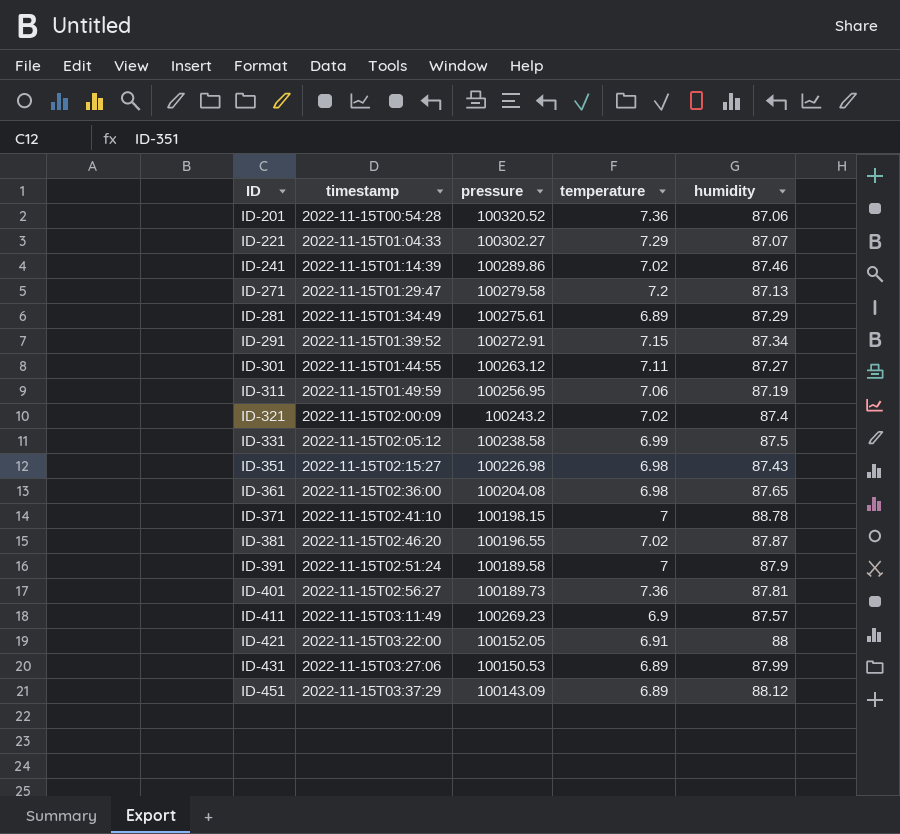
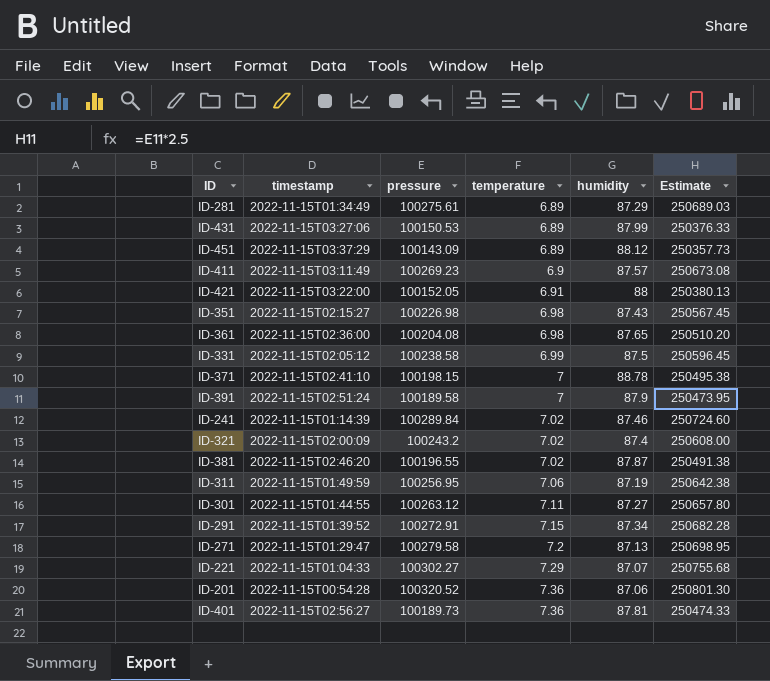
row order: ID ascending -> temperature ascending
column Estimate | formula: none -> [pressure] * 2.5
ID-241 | pressure: 100289.86 -> 100289.84

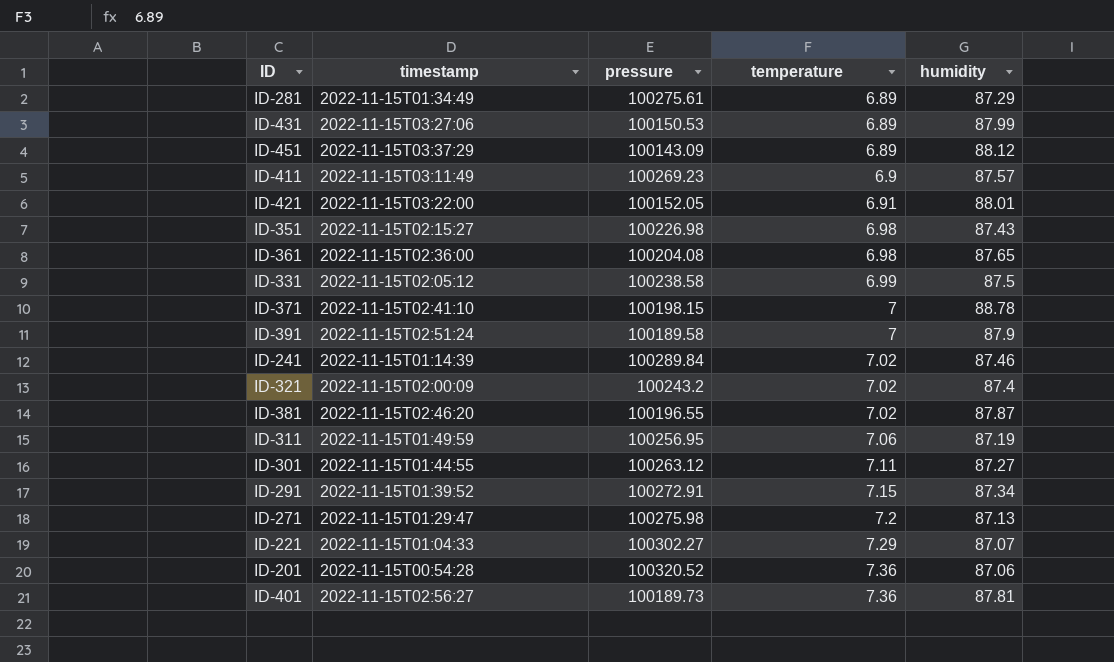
column Estimate | formula: [pressure] * 2.5 -> none
ID-421 | humidity: 88 -> 88.01
ID-271 | pressure: 100279.58 -> 100275.98

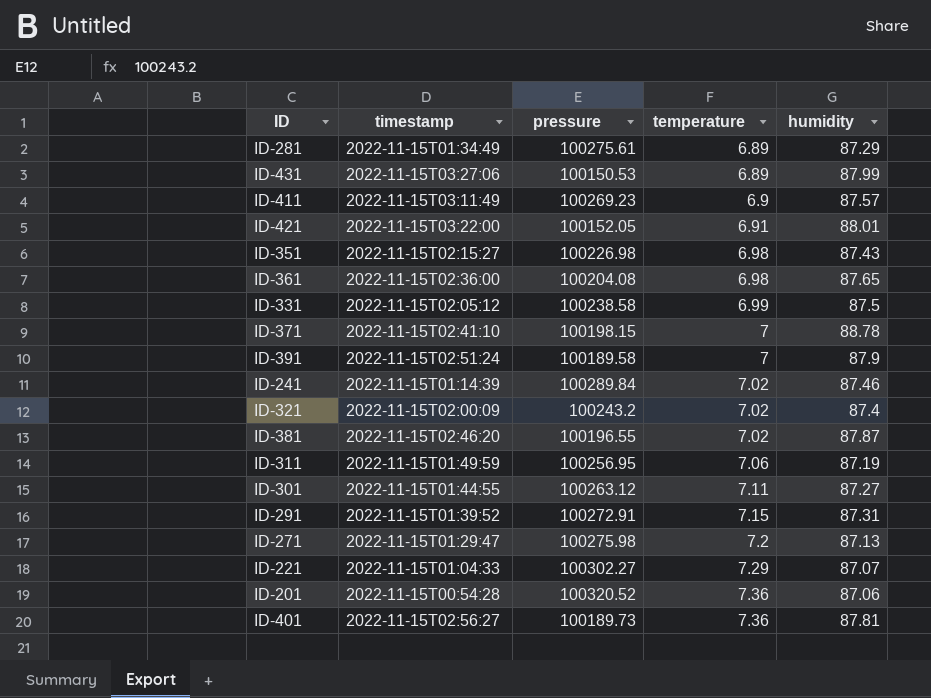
row ID-451: 2022-11-15T03:37:29 | 100143.09 | 6.89 | 88.12 -> none
ID-291 | humidity: 87.34 -> 87.31

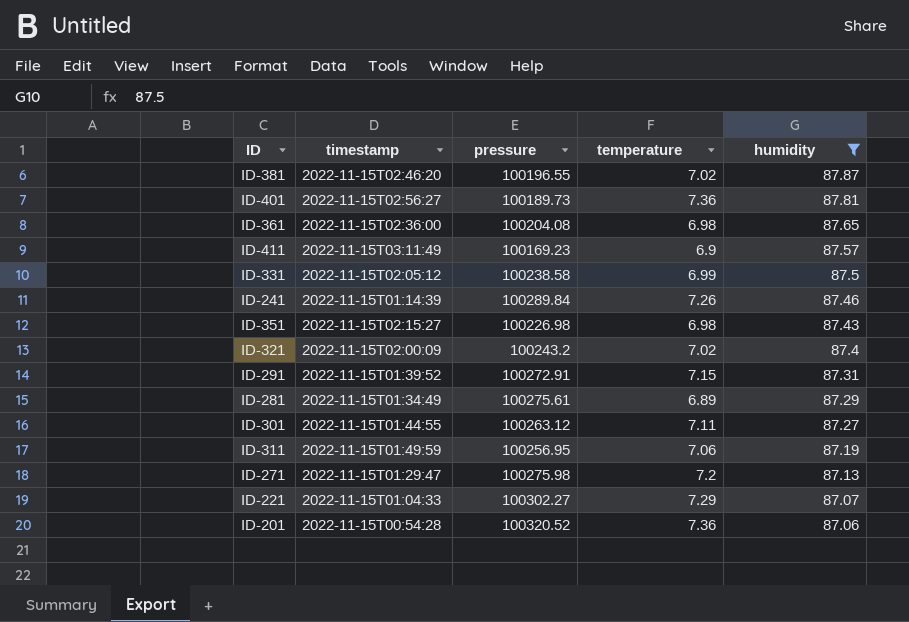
filter: none -> humidity <= 87.87
row order: temperature ascending -> humidity descending
ID-411 | pressure: 100269.23 -> 100169.23
ID-241 | temperature: 7.02 -> 7.26

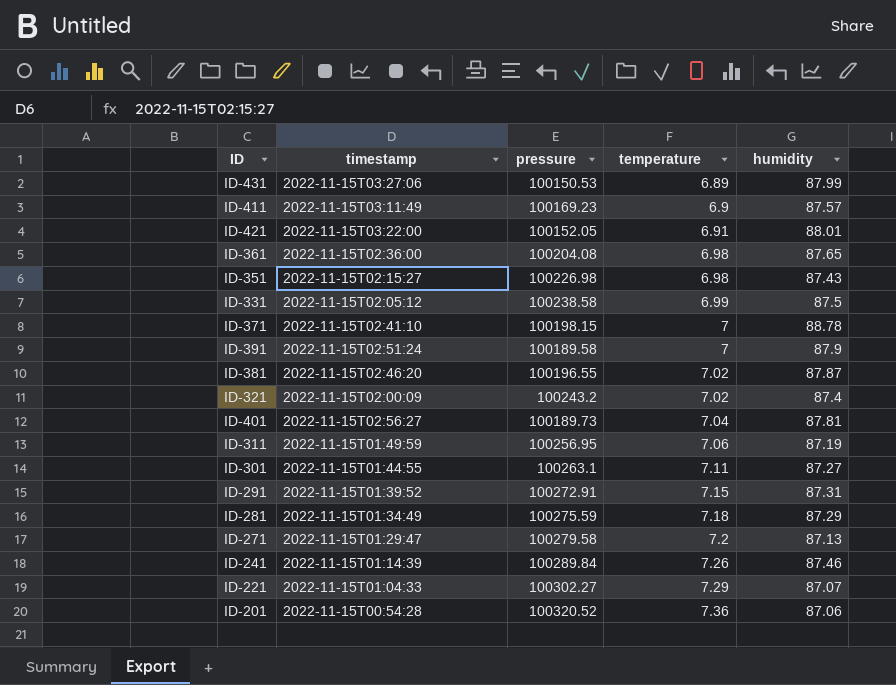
filter: humidity <= 87.87 -> none
row order: humidity descending -> temperature ascending
ID-401 | temperature: 7.36 -> 7.04
ID-301 | pressure: 100263.12 -> 100263.1
ID-281 | pressure: 100275.61 -> 100275.59
ID-281 | temperature: 6.89 -> 7.18
ID-271 | pressure: 100275.98 -> 100279.58

